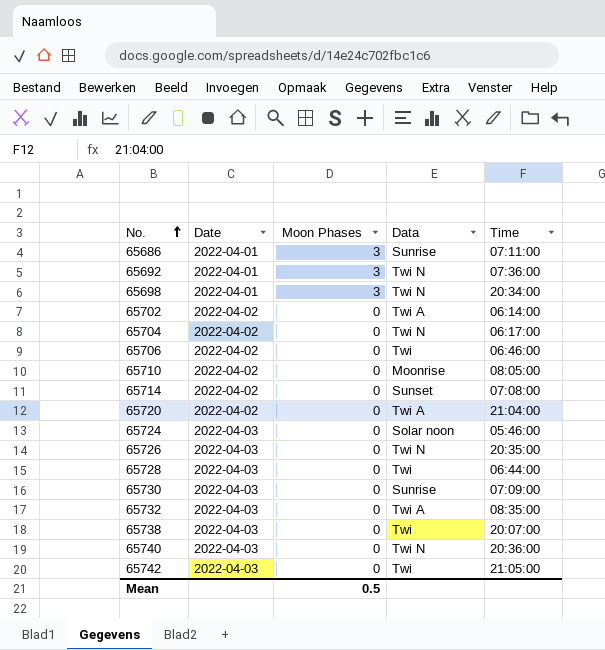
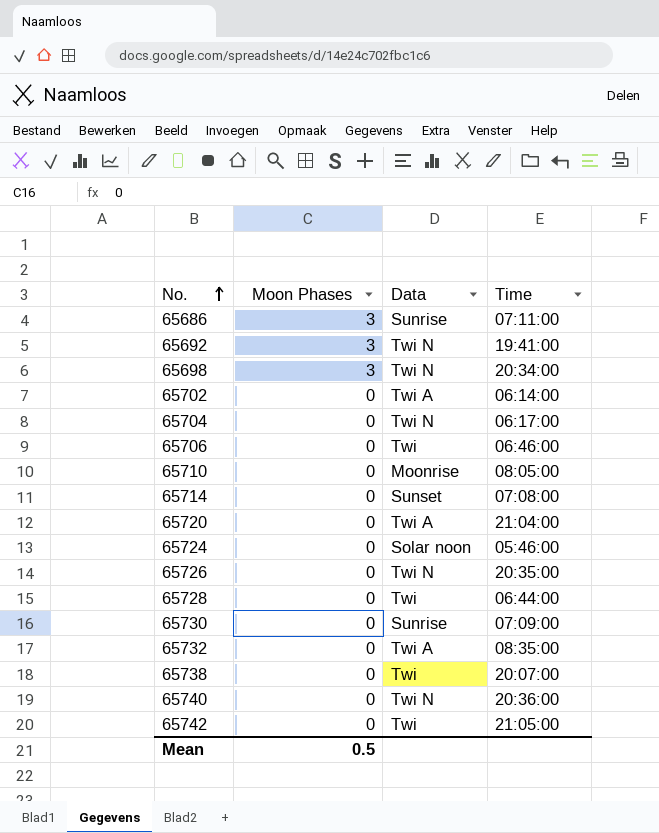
column Date | position: 2 -> none
65692 | Time: 07:36:00 -> 19:41:00

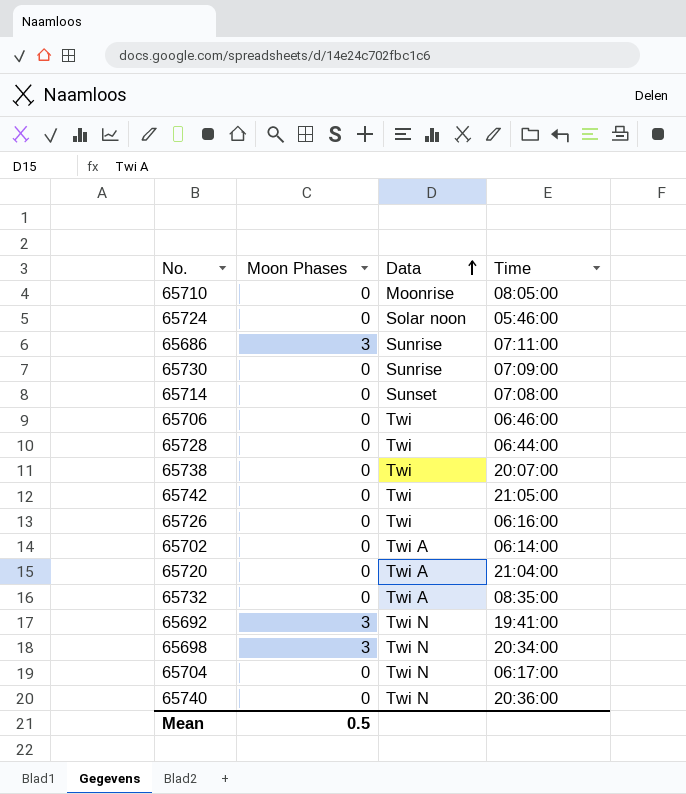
row order: No. ascending -> Data ascending
65726 | Data: Twi N -> Twi
65726 | Time: 20:35:00 -> 06:16:00

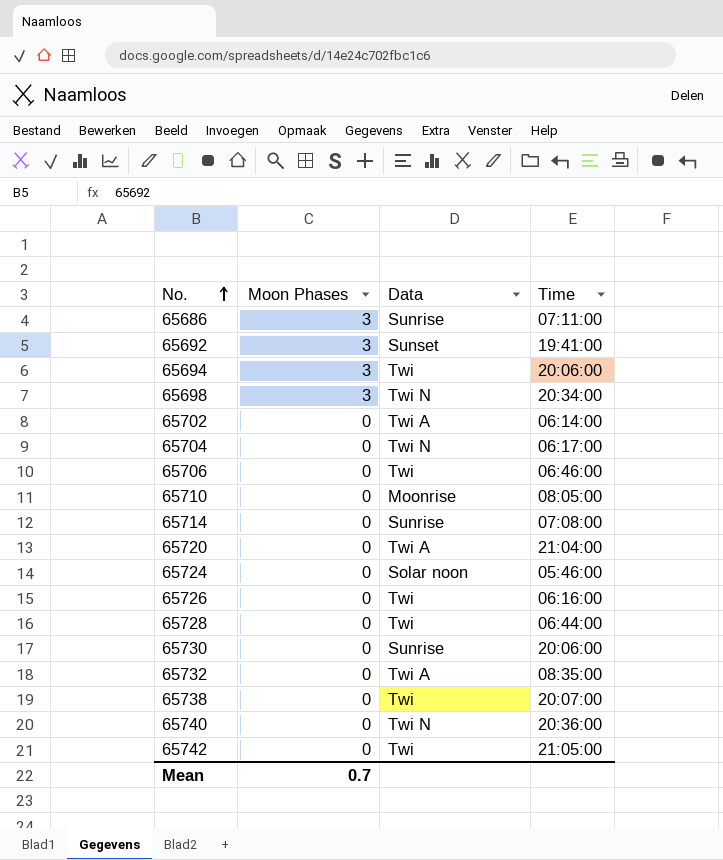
row order: Data ascending -> No. ascending
65692 | Data: Twi N -> Sunset
row 65694: none -> 3 | Twi | 20:06:00
65714 | Data: Sunset -> Sunrise
65730 | Time: 07:09:00 -> 20:06:00
Mean | Moon Phases: 0.5 -> 0.7

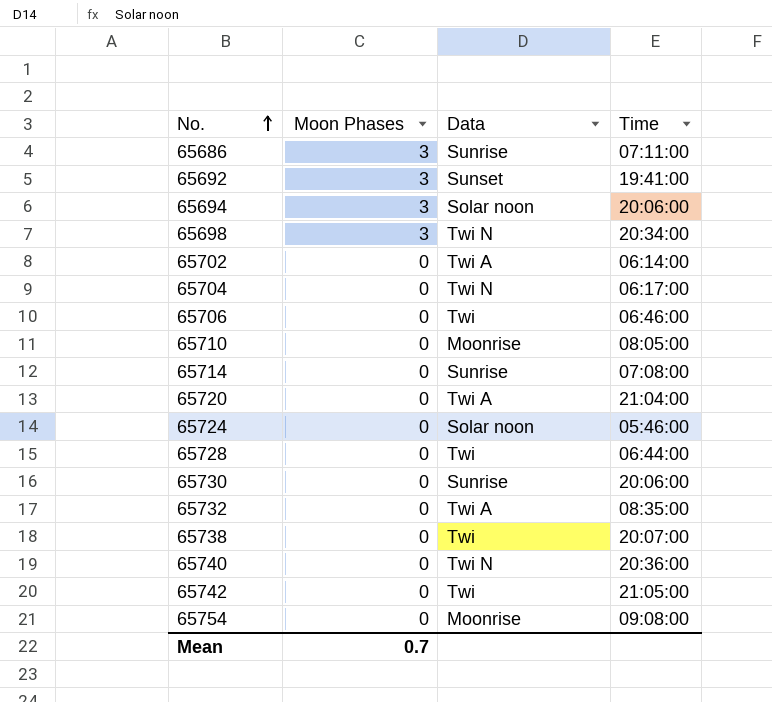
row 65726: 0 | Twi | 06:16:00 -> none
65694 | Data: Twi -> Solar noon
row 65754: none -> 0 | Moonrise | 09:08:00

